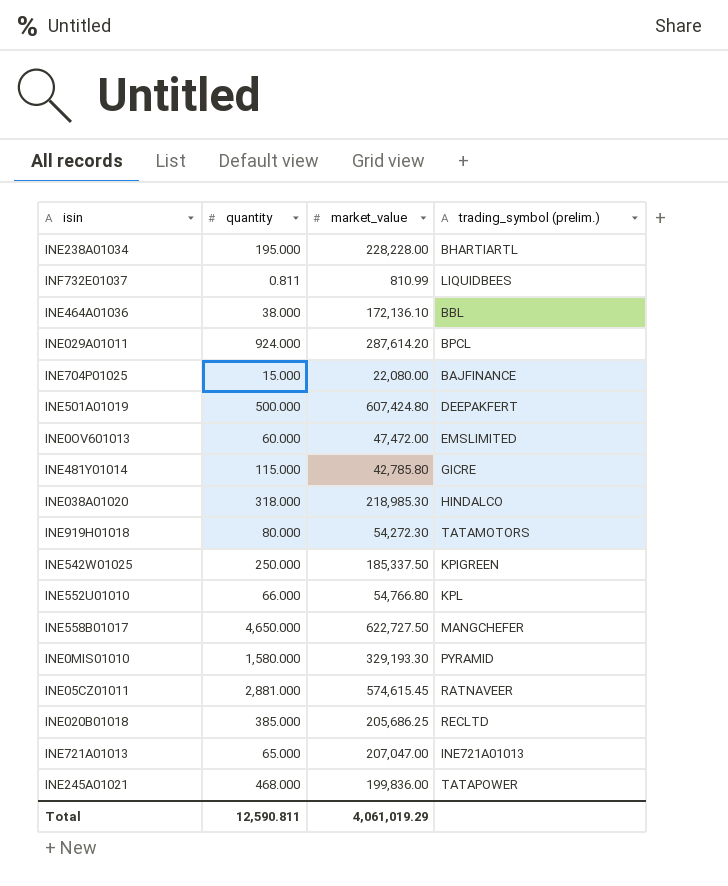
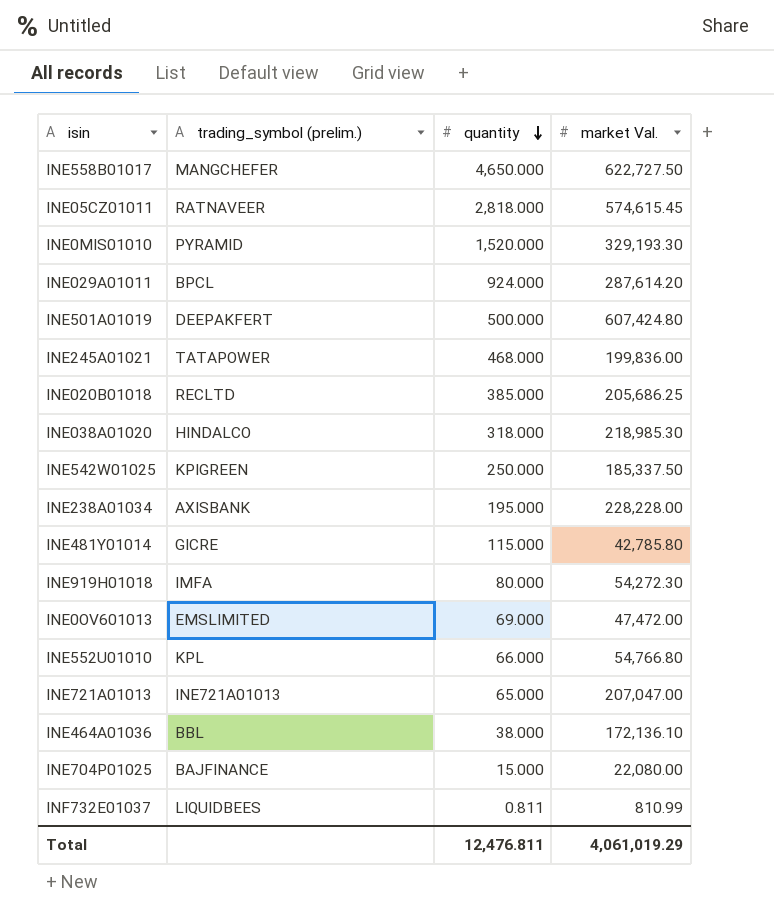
row order: none -> quantity descending
column trading_symbol (prelim.) | position: 4 -> 2
column name: market_value -> market Val.
INE05CZ01011 | quantity: 2,881.000 -> 2,818.000
INE0MIS01010 | quantity: 1,580.000 -> 1,520.000
INE238A01034 | trading_symbol (prelim.): BHARTIARTL -> AXISBANK
INE919H01018 | trading_symbol (prelim.): TATAMOTORS -> IMFA
INE0OV601013 | quantity: 60.000 -> 69.000
Total | quantity: 12,590.811 -> 12,476.811

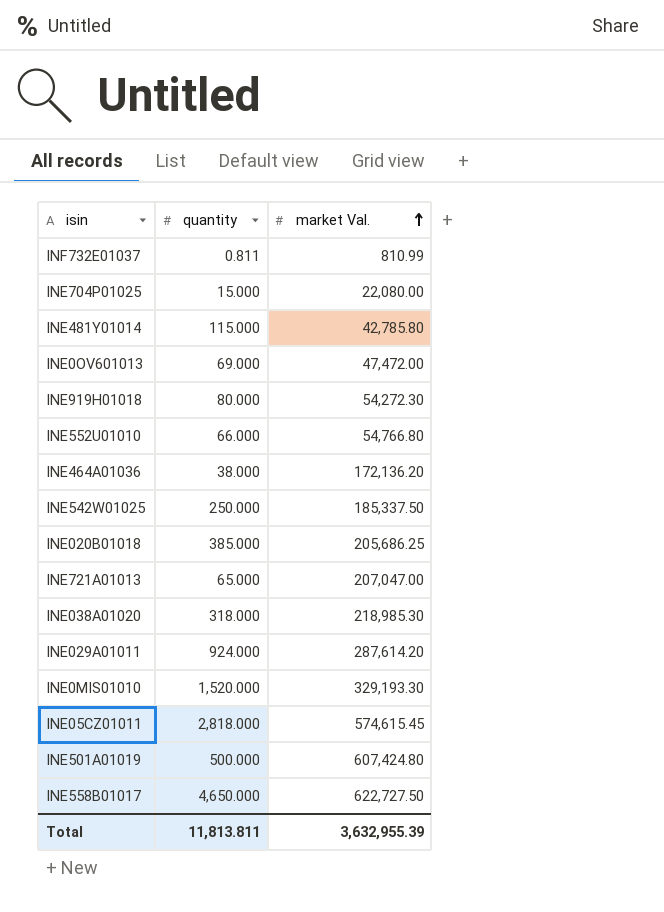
row order: quantity descending -> market Val. ascending
column trading_symbol (prelim.) | position: 2 -> none
row INE245A01021: TATAPOWER | 468.000 | 199,836.00 -> none
row INE238A01034: AXISBANK | 195.000 | 228,228.00 -> none
INE464A01036 | market Val.: 172,136.10 -> 172,136.20
Total | quantity: 12,476.811 -> 11,813.811
Total | market Val.: 4,061,019.29 -> 3,632,955.39

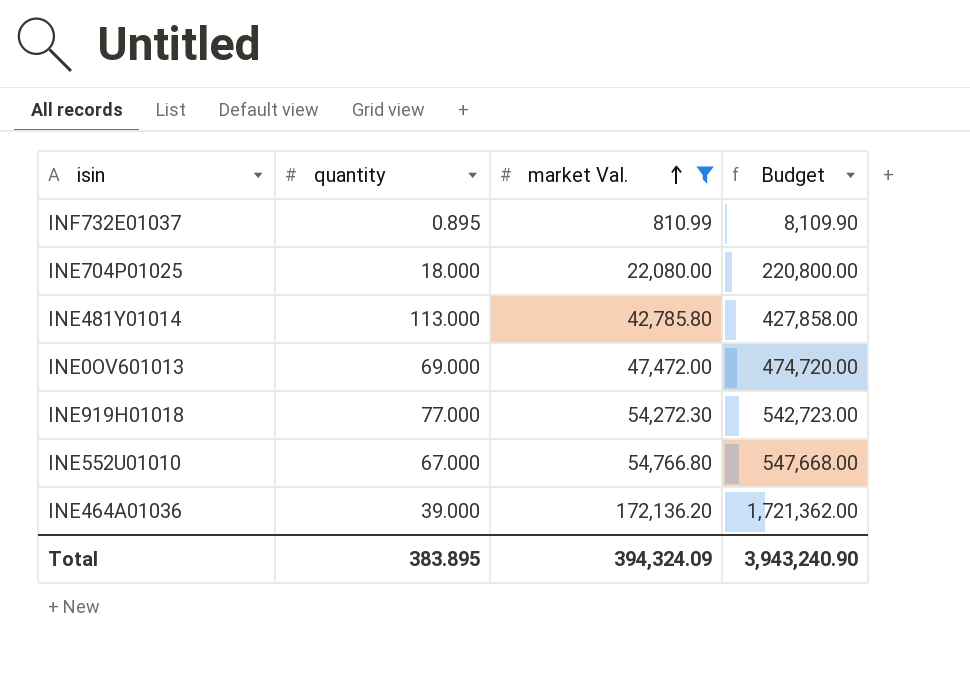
filter: none -> market Val. <= 172,136.20
column Budget | formula: none -> [market Val.] * 10
INF732E01037 | quantity: 0.811 -> 0.895
INE704P01025 | quantity: 15.000 -> 18.000
INE481Y01014 | quantity: 115.000 -> 113.000
INE919H01018 | quantity: 80.000 -> 77.000
INE552U01010 | quantity: 66.000 -> 67.000
INE464A01036 | quantity: 38.000 -> 39.000
Total | quantity: 11,813.811 -> 383.895
Total | market Val.: 3,632,955.39 -> 394,324.09

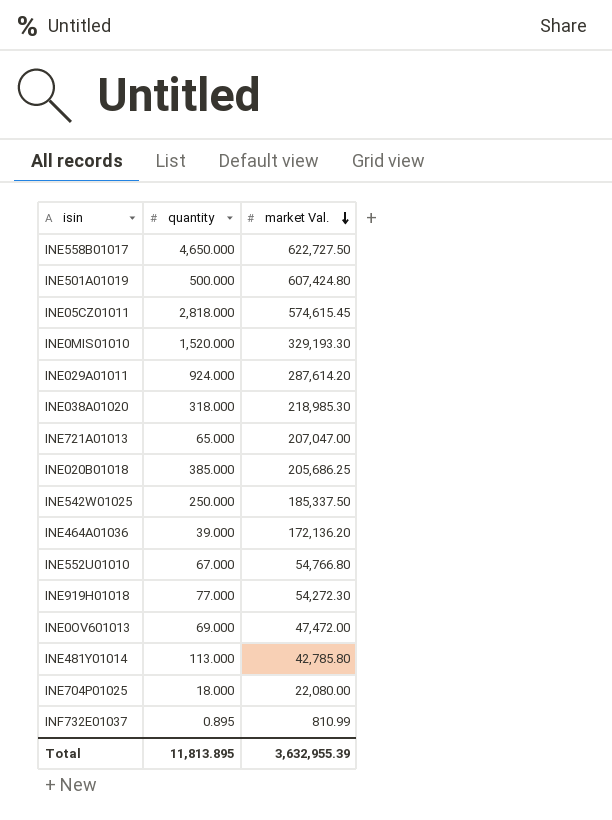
filter: market Val. <= 172,136.20 -> none
row order: market Val. ascending -> market Val. descending
column Budget | formula: [market Val.] * 10 -> none
Total | quantity: 383.895 -> 11,813.895
Total | market Val.: 394,324.09 -> 3,632,955.39

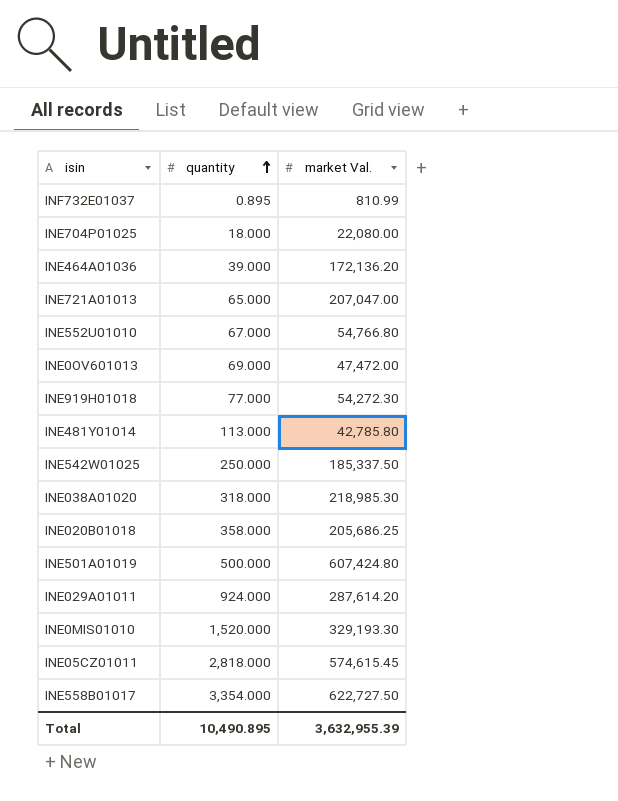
row order: market Val. descending -> quantity ascending
INE020B01018 | quantity: 385.000 -> 358.000
INE558B01017 | quantity: 4,650.000 -> 3,354.000
Total | quantity: 11,813.895 -> 10,490.895

